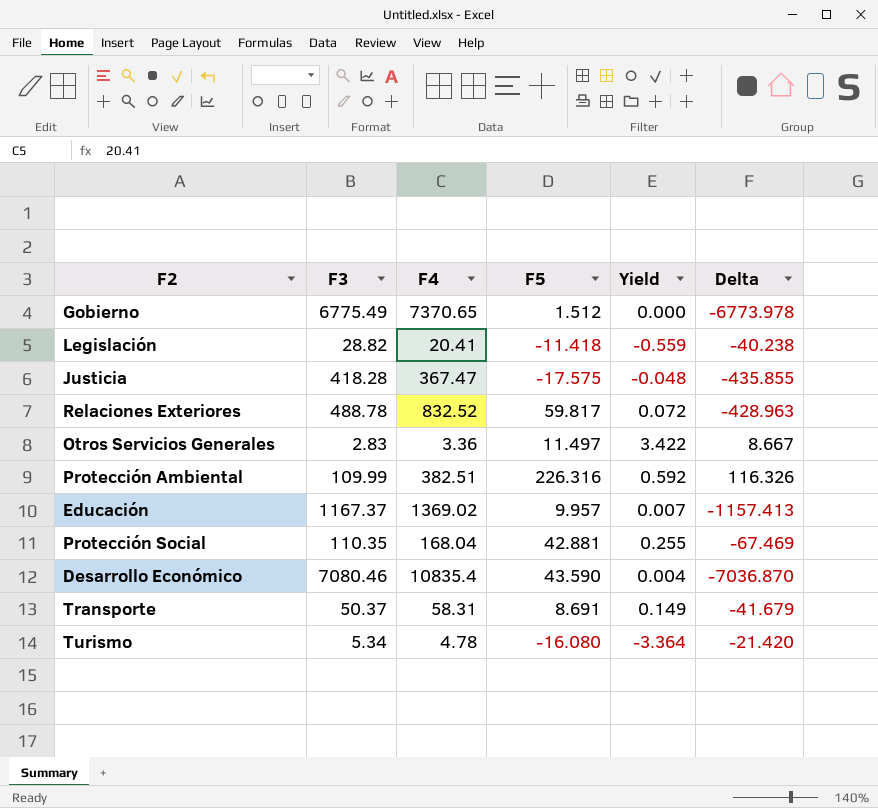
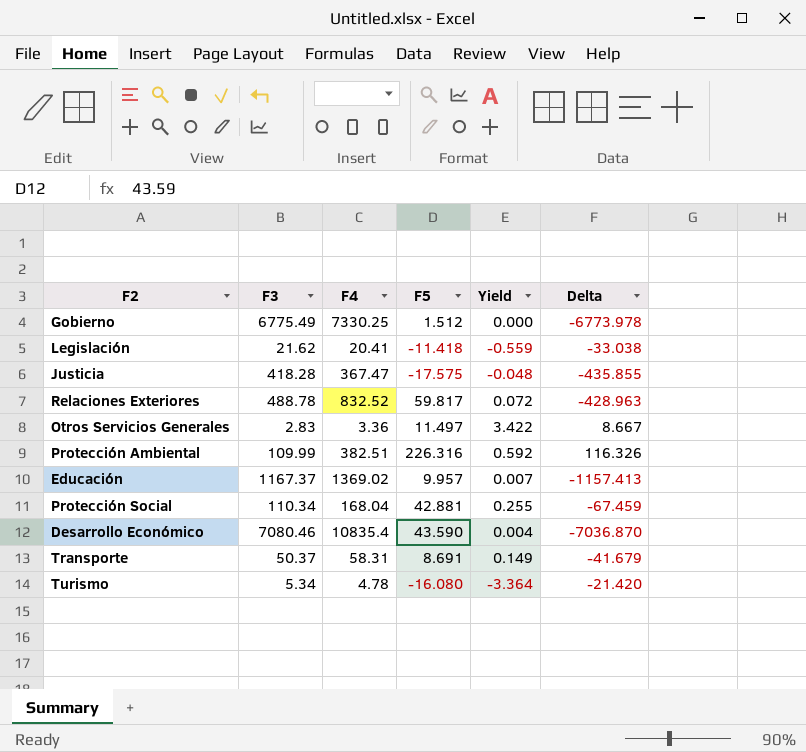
Gobierno | F4: 7370.65 -> 7330.25
Legislación | F3: 28.82 -> 21.62
Legislación | Delta: -40.238 -> -33.038
Protección Social | F3: 110.35 -> 110.34
Protección Social | Delta: -67.469 -> -67.459

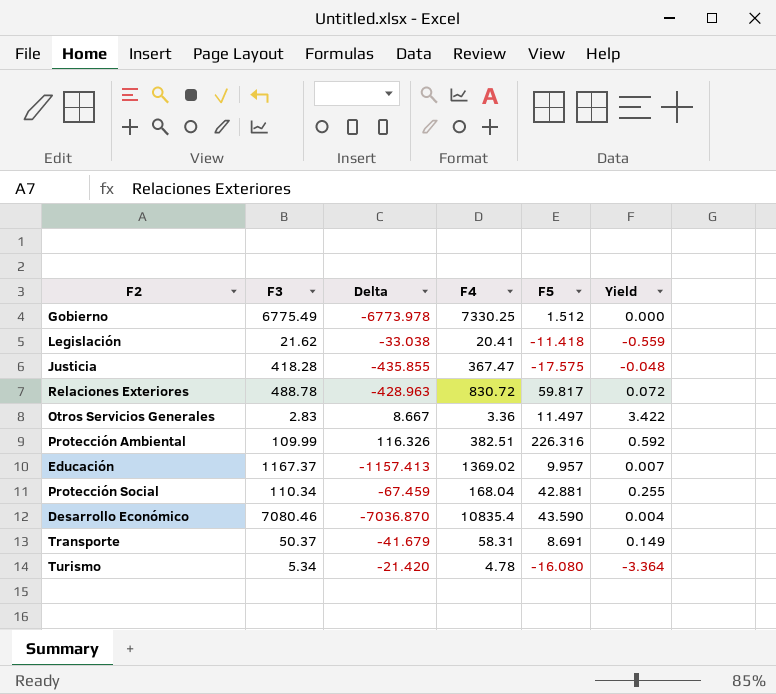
column Delta | position: 6 -> 3
Relaciones Exteriores | F4: 832.52 -> 830.72

